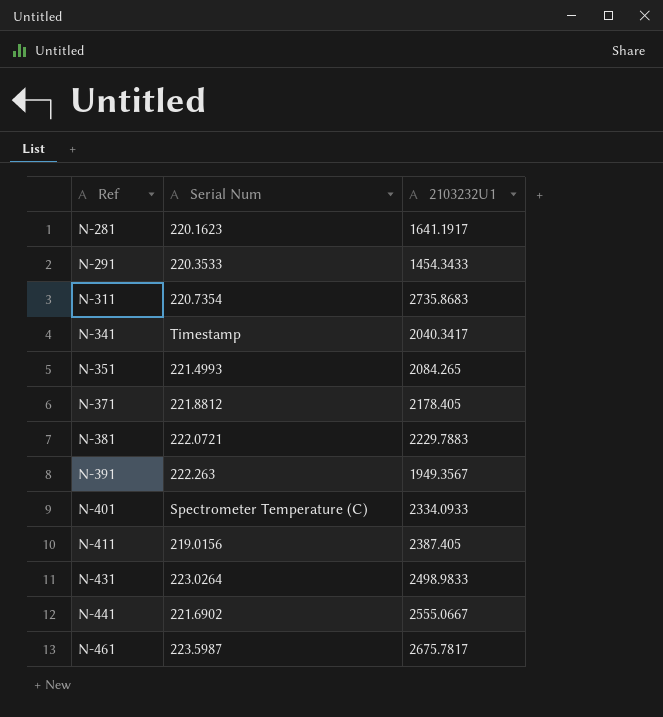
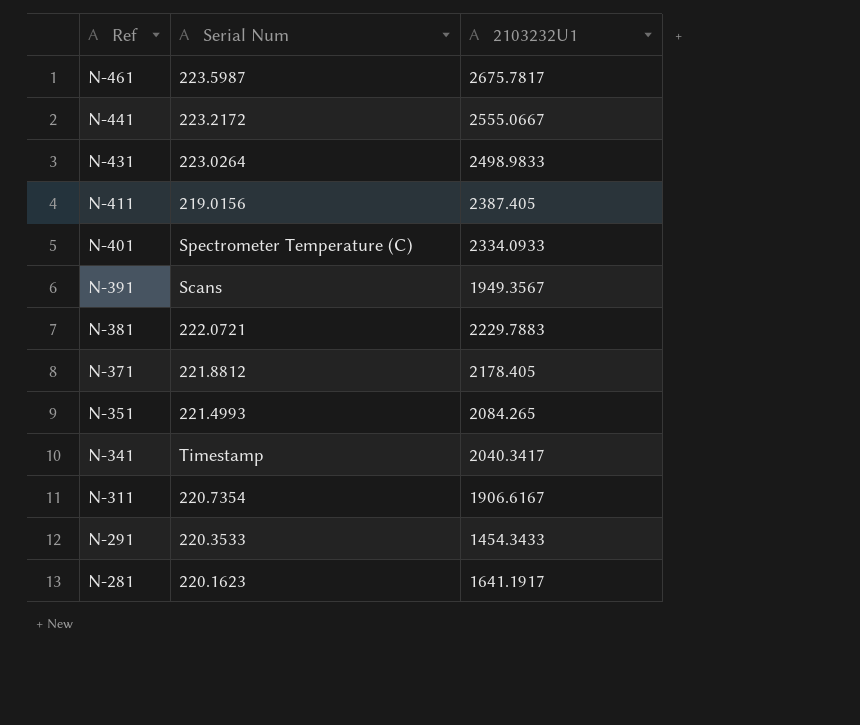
row order: Ref ascending -> Ref descending
N-441 | Serial Num: 221.6902 -> 223.2172
N-391 | Serial Num: 222.263 -> Scans
N-311 | 2103232U1: 2735.8683 -> 1906.6167

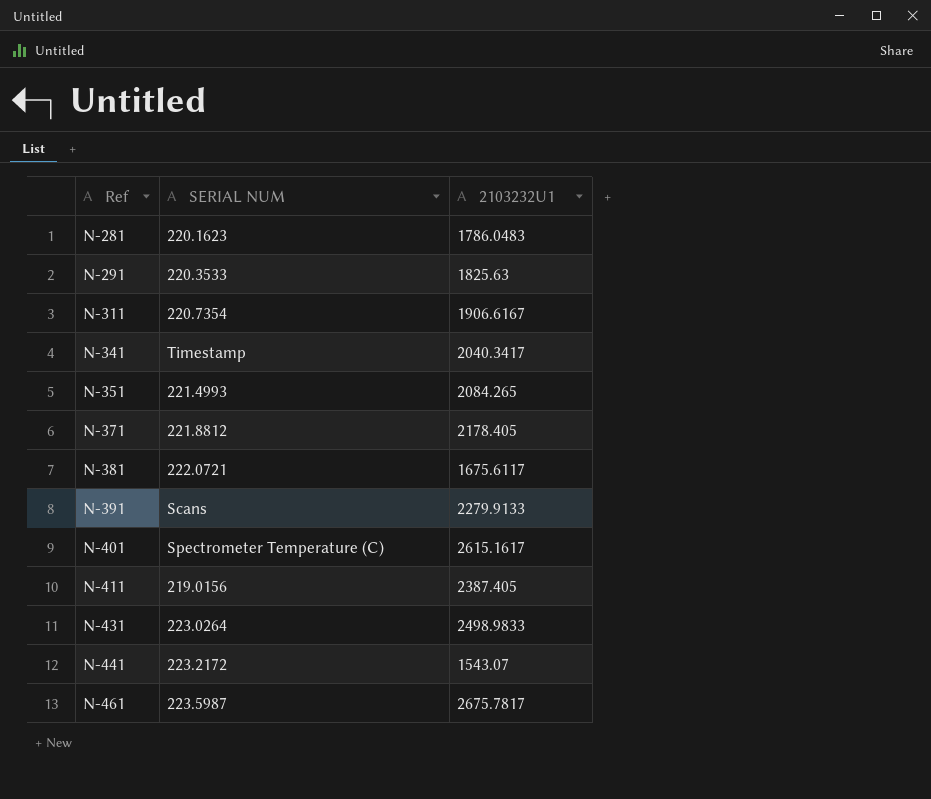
row order: Ref descending -> Ref ascending
column name: Serial Num -> SERIAL NUM
N-281 | 2103232U1: 1641.1917 -> 1786.0483
N-291 | 2103232U1: 1454.3433 -> 1825.63
N-381 | 2103232U1: 2229.7883 -> 1675.6117
N-391 | 2103232U1: 1949.3567 -> 2279.9133
N-401 | 2103232U1: 2334.0933 -> 2615.1617
N-441 | 2103232U1: 2555.0667 -> 1543.07

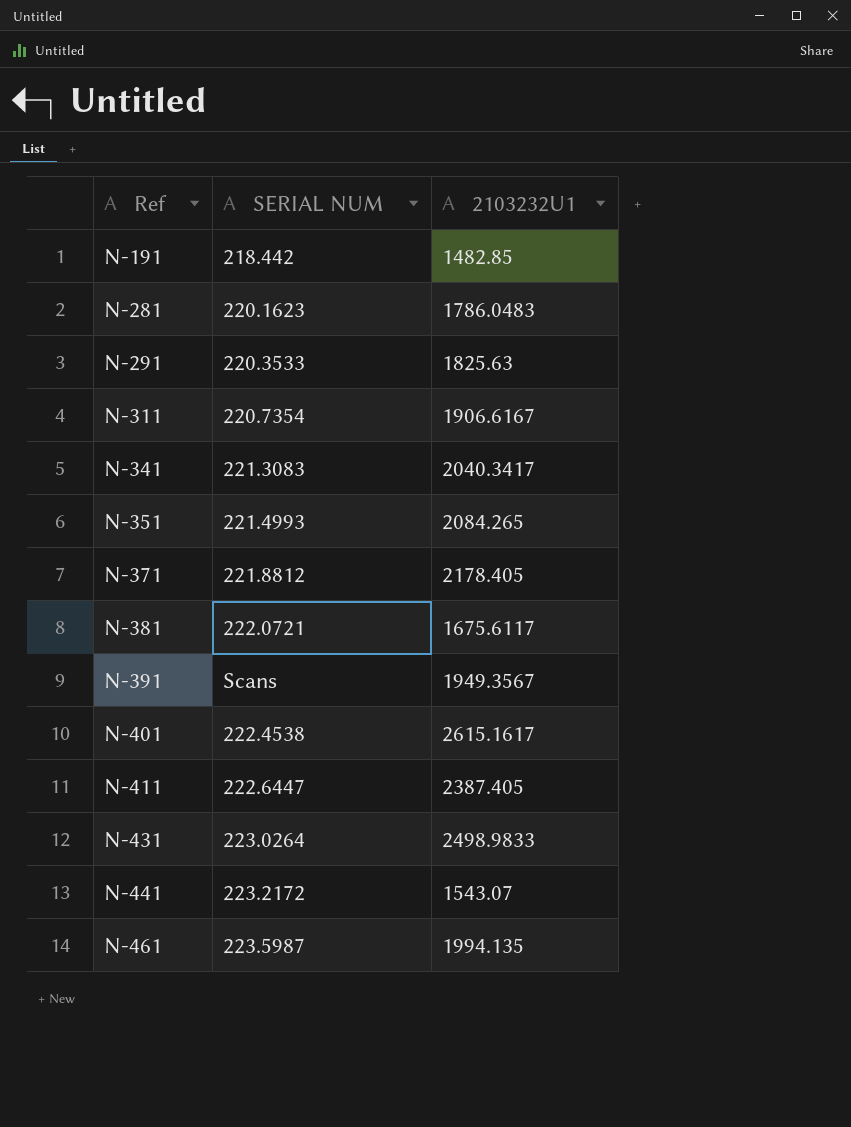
row N-191: none -> 218.442 | 1482.85
N-341 | SERIAL NUM: Timestamp -> 221.3083
N-391 | 2103232U1: 2279.9133 -> 1949.3567
N-401 | SERIAL NUM: Spectrometer Temperature (C) -> 222.4538
N-411 | SERIAL NUM: 219.0156 -> 222.6447
N-461 | 2103232U1: 2675.7817 -> 1994.135

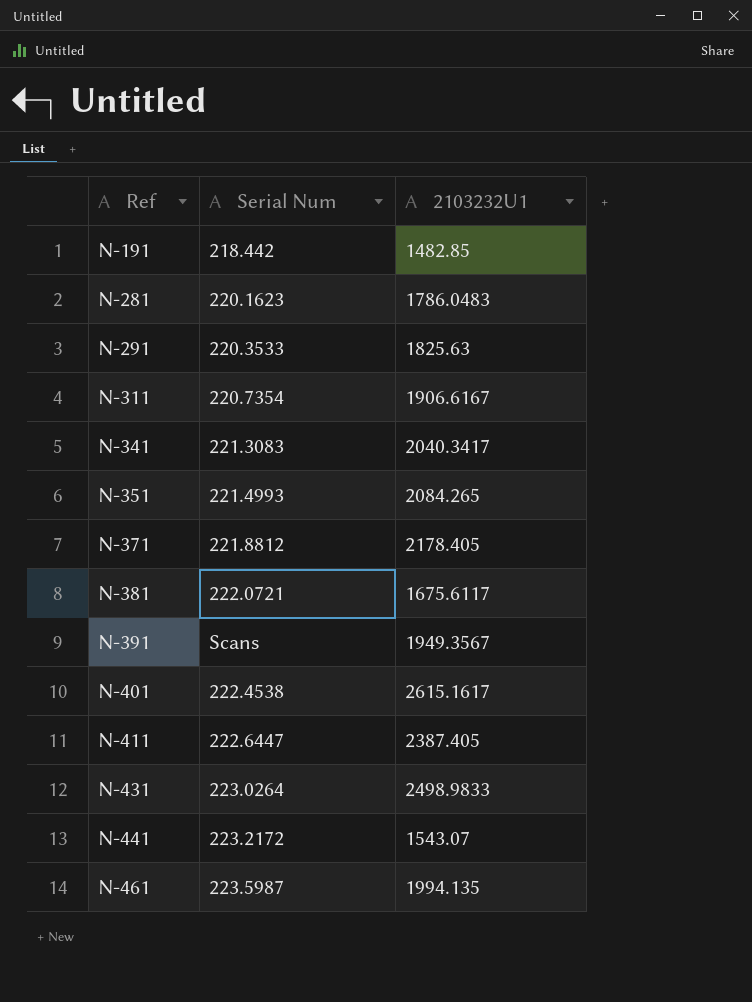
column name: SERIAL NUM -> Serial Num

